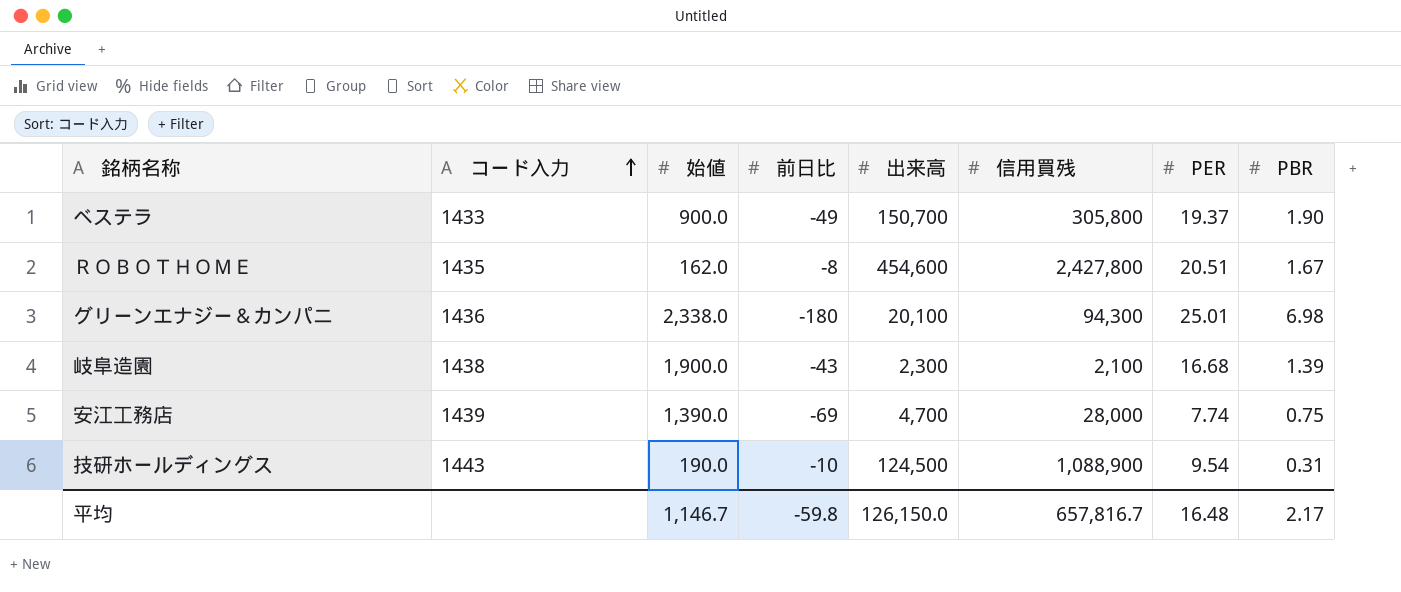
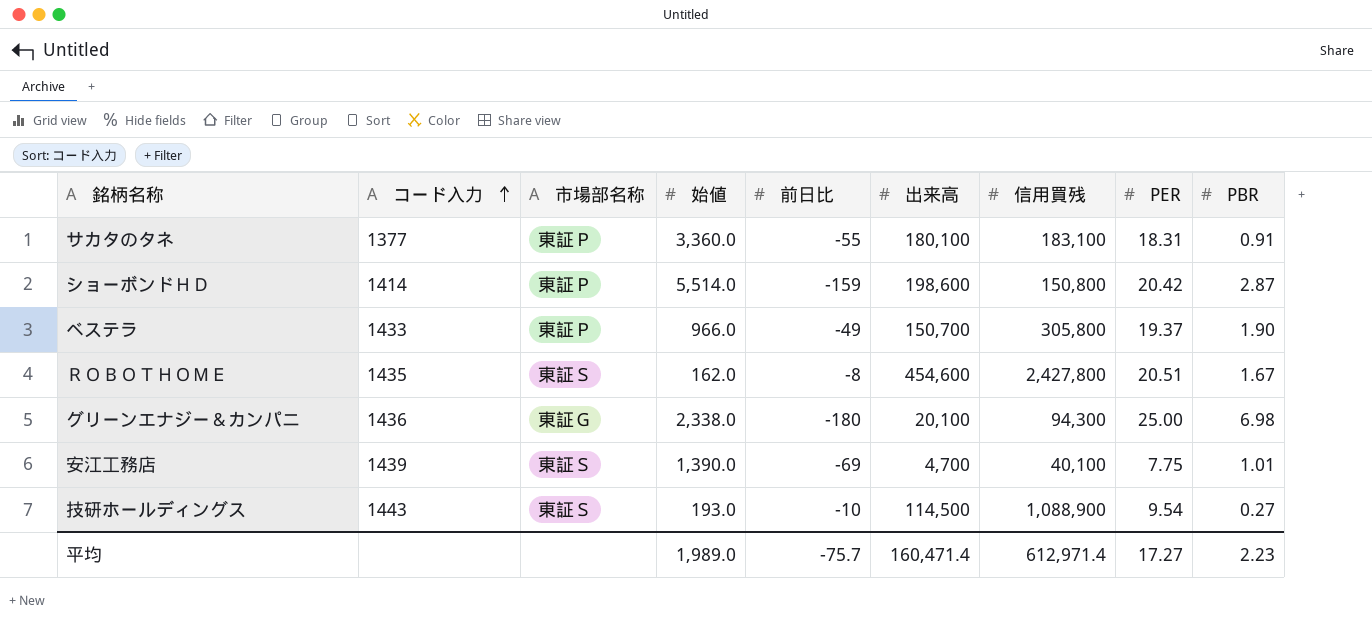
column 市場部名称 | position: none -> 3
row 岐阜造園: 1438 | 1,900.0 | -43 | 2,300 | 2,100 | 16.68 | 1.39 -> none
row サカタのタネ: none -> 1377 | 東証Ｐ | 3,360.0 | -55 | 180,100 | 183,100 | 18.31 | 0.91
row ショーボンドＨＤ: none -> 1414 | 東証Ｐ | 5,514.0 | -159 | 198,600 | 150,800 | 20.42 | 2.87
ベステラ | 始値: 900.0 -> 966.0
グリーンエナジー＆カンパニ | PER: 25.01 -> 25.00
安江工務店 | 信用買残: 28,000 -> 40,100
安江工務店 | PER: 7.74 -> 7.75
安江工務店 | PBR: 0.75 -> 1.01
技研ホールディングス | 始値: 190.0 -> 193.0
技研ホールディングス | 出来高: 124,500 -> 114,500
技研ホールディングス | PBR: 0.31 -> 0.27
平均 | 始値: 1,146.7 -> 1,989.0
平均 | 前日比: -59.8 -> -75.7
平均 | 出来高: 126,150.0 -> 160,471.4
平均 | 信用買残: 657,816.7 -> 612,971.4
平均 | PER: 16.48 -> 17.27
平均 | PBR: 2.17 -> 2.23

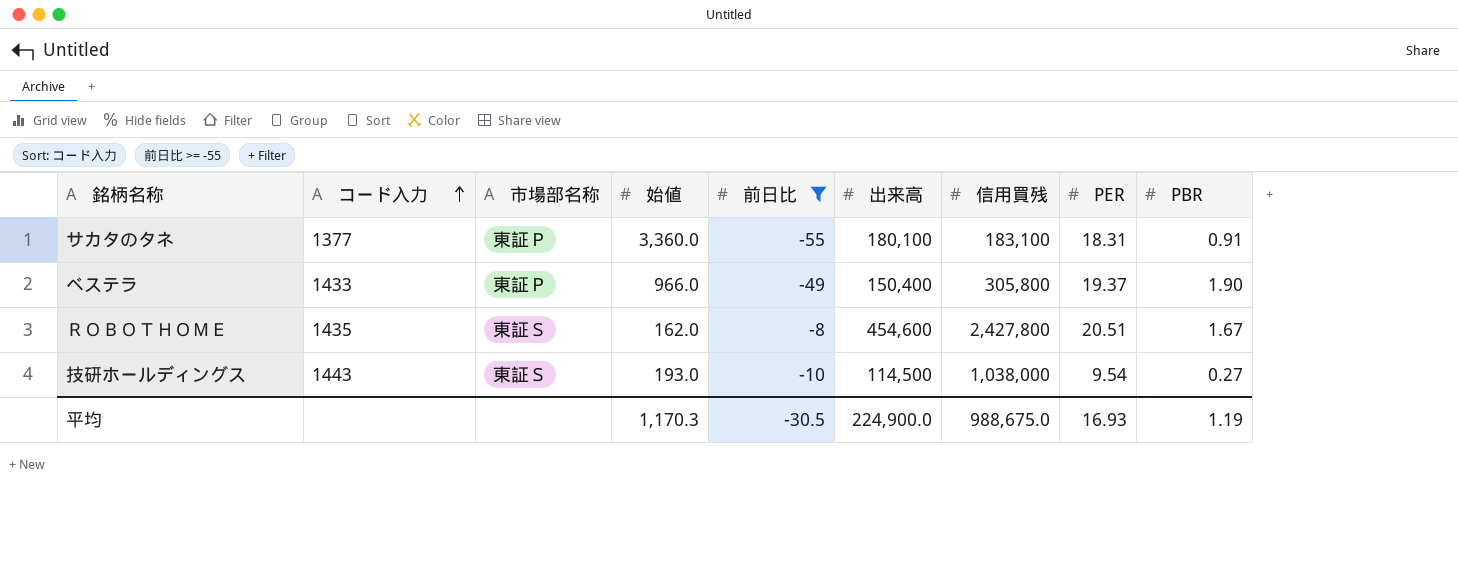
filter: none -> 前日比 >= -55
ベステラ | 出来高: 150,700 -> 150,400
技研ホールディングス | 信用買残: 1,088,900 -> 1,038,000
平均 | 始値: 1,989.0 -> 1,170.3
平均 | 前日比: -75.7 -> -30.5
平均 | 出来高: 160,471.4 -> 224,900.0
平均 | 信用買残: 612,971.4 -> 988,675.0
平均 | PER: 17.27 -> 16.93
平均 | PBR: 2.23 -> 1.19

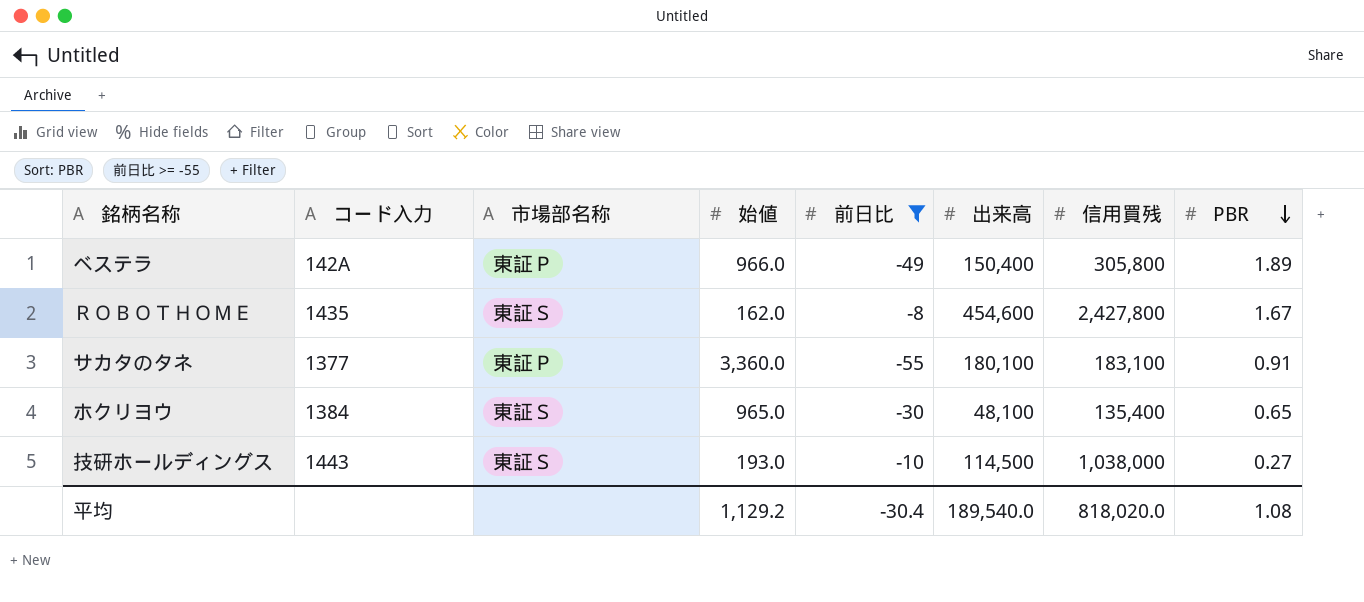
row order: コード入力 ascending -> PBR descending
column PER | position: 8 -> none
ベステラ | コード入力: 1433 -> 142A
ベステラ | PBR: 1.90 -> 1.89
row ホクリヨウ: none -> 1384 | 東証Ｓ | 965.0 | -30 | 48,100 | 135,400 | 0.65
平均 | 始値: 1,170.3 -> 1,129.2
平均 | 前日比: -30.5 -> -30.4
平均 | 出来高: 224,900.0 -> 189,540.0
平均 | 信用買残: 988,675.0 -> 818,020.0
平均 | PBR: 1.19 -> 1.08

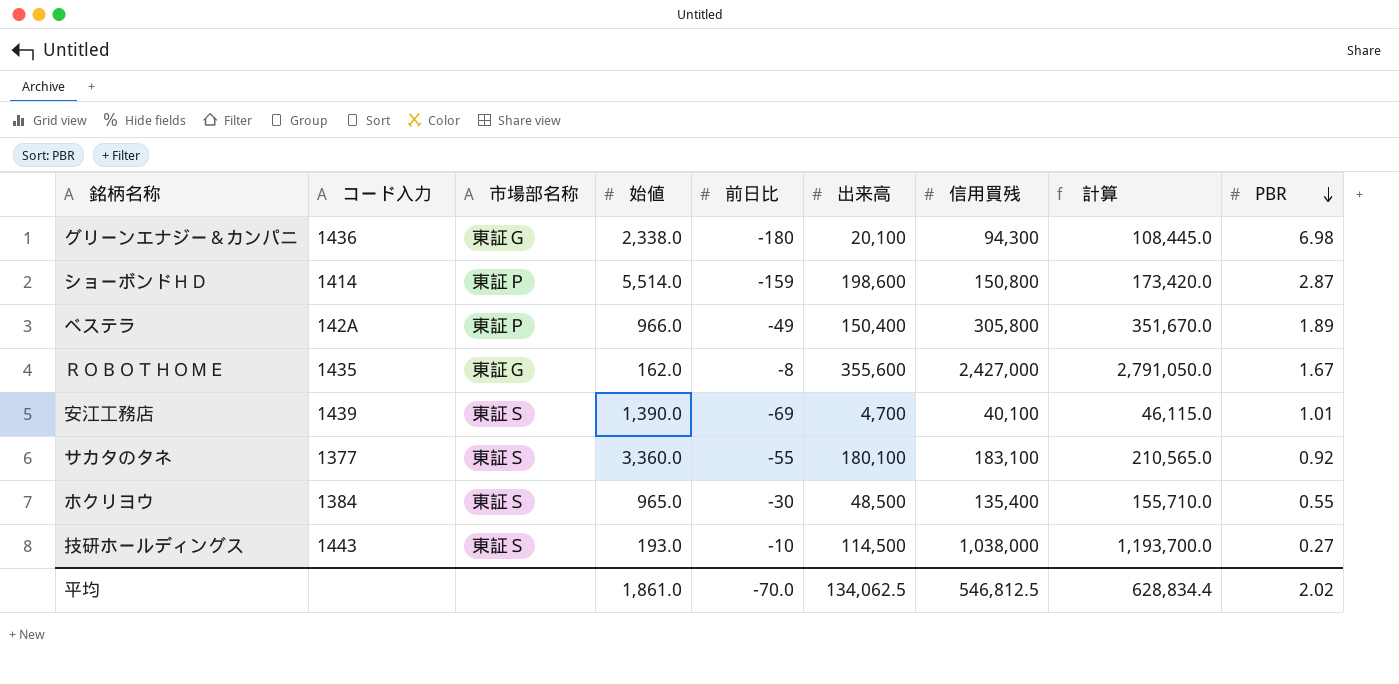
filter: 前日比 >= -55 -> none
column 計算 | formula: none -> [信用買残] * 1.15
ＲＯＢＯＴＨＯＭＥ | 市場部名称: 東証Ｓ -> 東証Ｇ
ＲＯＢＯＴＨＯＭＥ | 出来高: 454,600 -> 355,600
ＲＯＢＯＴＨＯＭＥ | 信用買残: 2,427,800 -> 2,427,000
サカタのタネ | 市場部名称: 東証Ｐ -> 東証Ｓ
サカタのタネ | PBR: 0.91 -> 0.92
ホクリヨウ | 出来高: 48,100 -> 48,500
ホクリヨウ | PBR: 0.65 -> 0.55
平均 | 始値: 1,129.2 -> 1,861.0
平均 | 前日比: -30.4 -> -70.0
平均 | 出来高: 189,540.0 -> 134,062.5
平均 | 信用買残: 818,020.0 -> 546,812.5
平均 | PBR: 1.08 -> 2.02

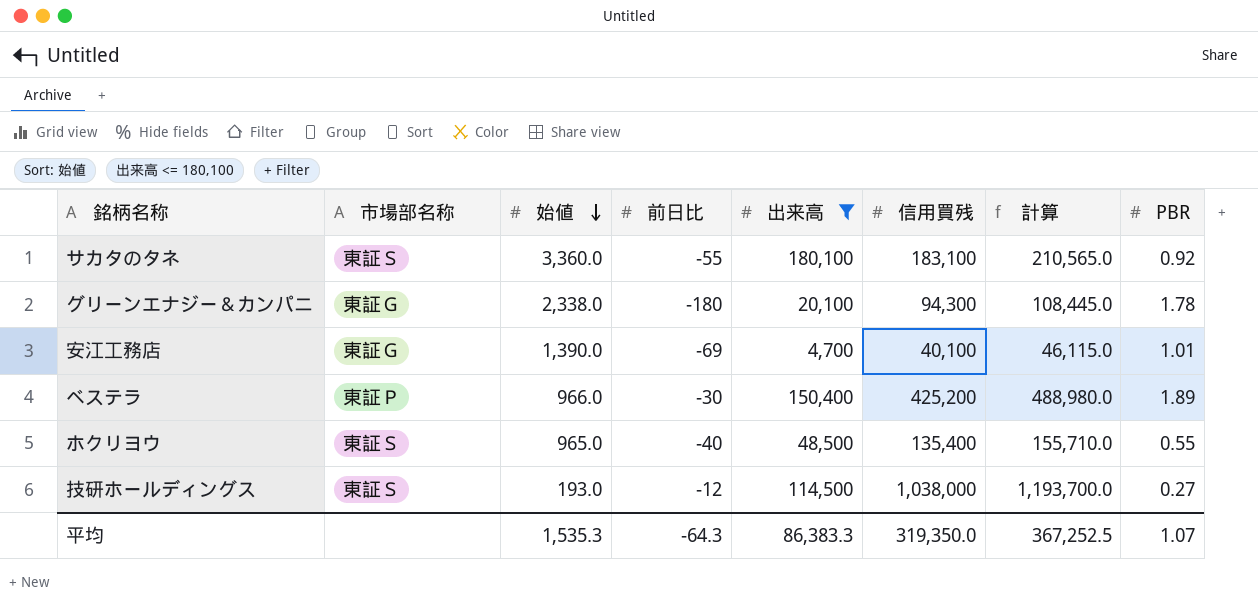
filter: none -> 出来高 <= 180,100
row order: PBR descending -> 始値 descending
column コード入力 | position: 2 -> none
グリーンエナジー＆カンパニ | PBR: 6.98 -> 1.78
安江工務店 | 市場部名称: 東証Ｓ -> 東証Ｇ
ベステラ | 前日比: -49 -> -30
ベステラ | 信用買残: 305,800 -> 425,200
ベステラ | 計算: 351,670.0 -> 488,980.0
ホクリヨウ | 前日比: -30 -> -40
技研ホールディングス | 前日比: -10 -> -12
平均 | 始値: 1,861.0 -> 1,535.3
平均 | 前日比: -70.0 -> -64.3
平均 | 出来高: 134,062.5 -> 86,383.3
平均 | 信用買残: 546,812.5 -> 319,350.0
平均 | 計算: 628,834.4 -> 367,252.5
平均 | PBR: 2.02 -> 1.07

